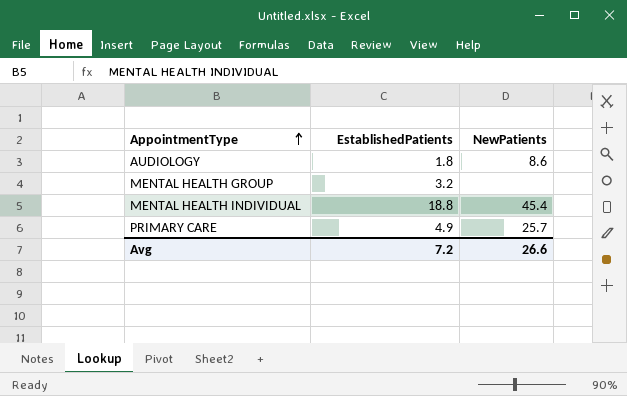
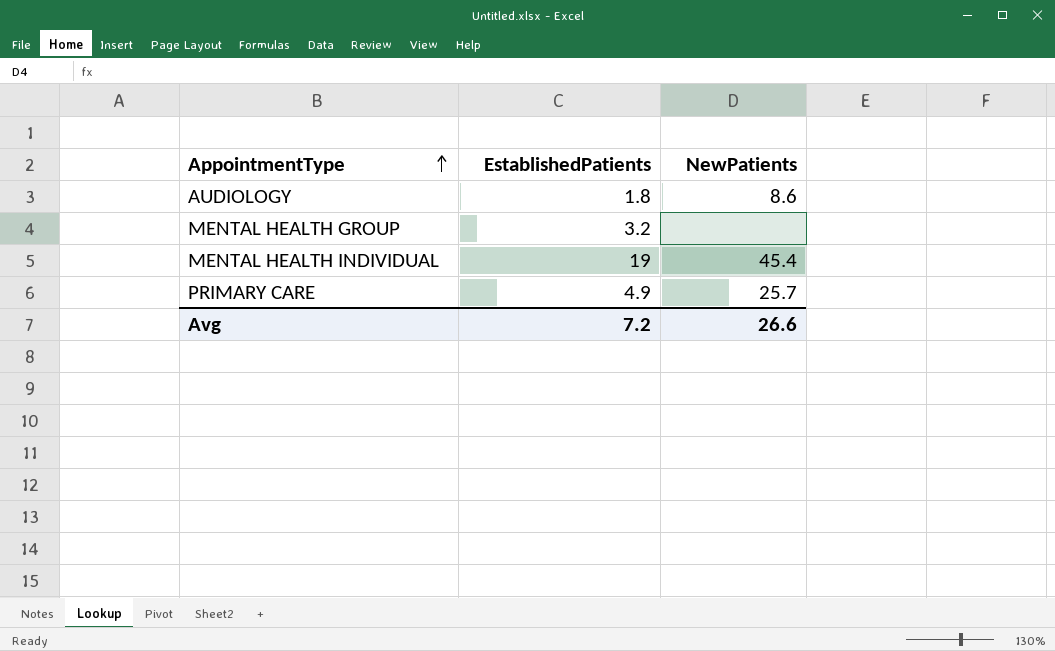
MENTAL HEALTH INDIVIDUAL | EstablishedPatients: 18.8 -> 19

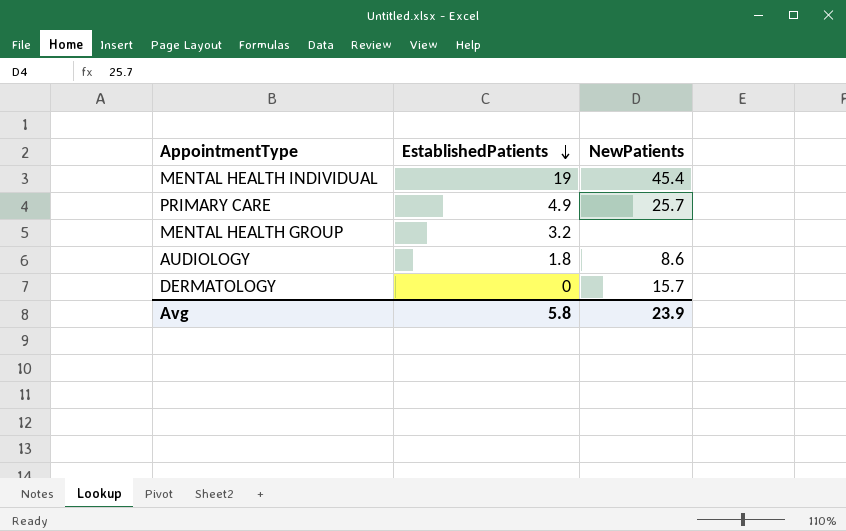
row order: AppointmentType ascending -> EstablishedPatients descending
row DERMATOLOGY: none -> 0 | 15.7
Avg | EstablishedPatients: 7.2 -> 5.8
Avg | NewPatients: 26.6 -> 23.9

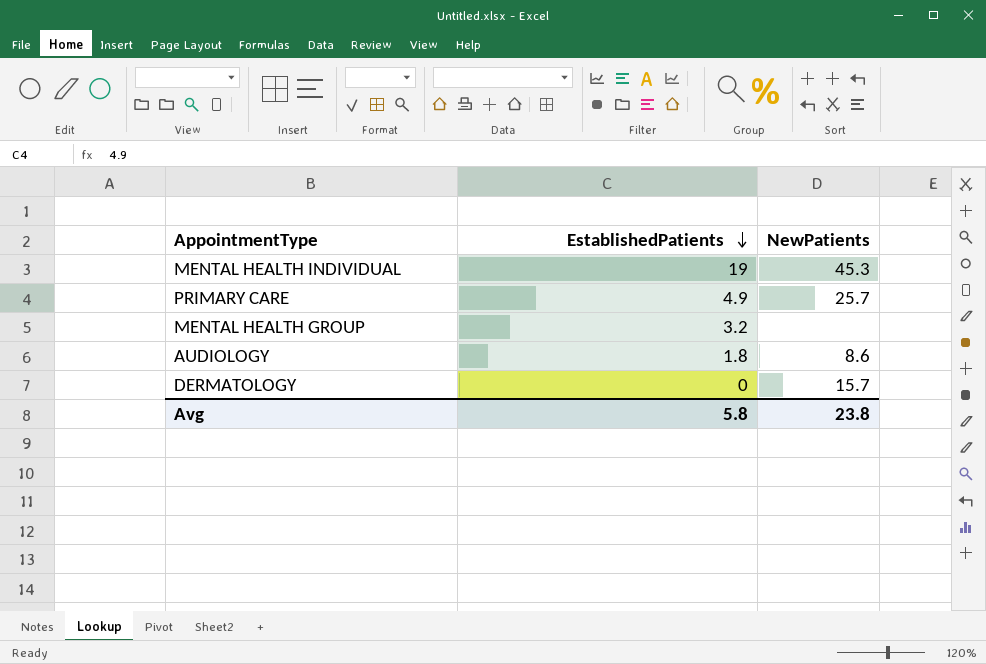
MENTAL HEALTH INDIVIDUAL | NewPatients: 45.4 -> 45.3
Avg | NewPatients: 23.9 -> 23.8

